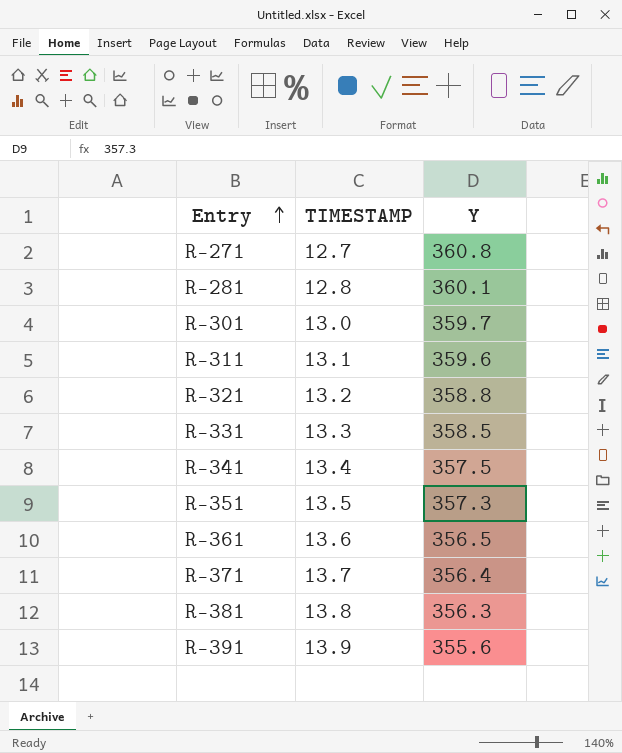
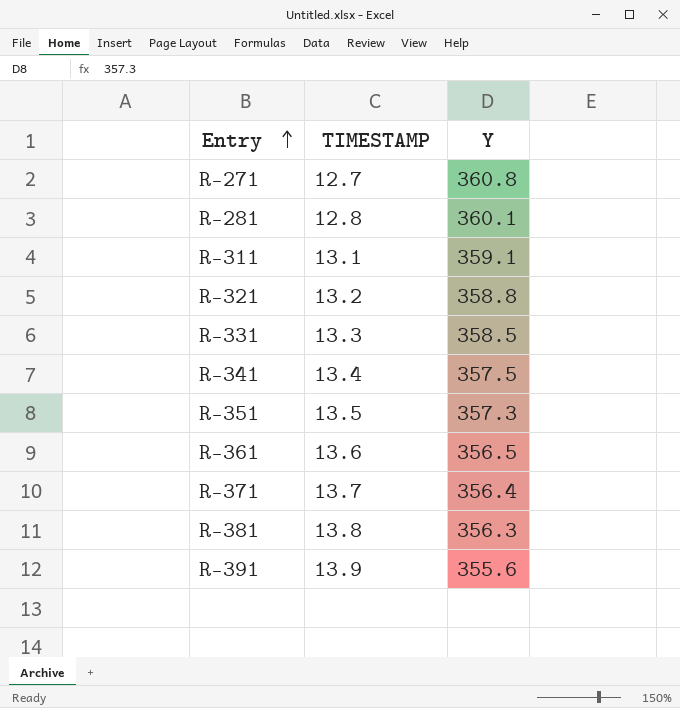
row R-301: 13.0 | 359.7 -> none
R-311 | Y: 359.6 -> 359.1

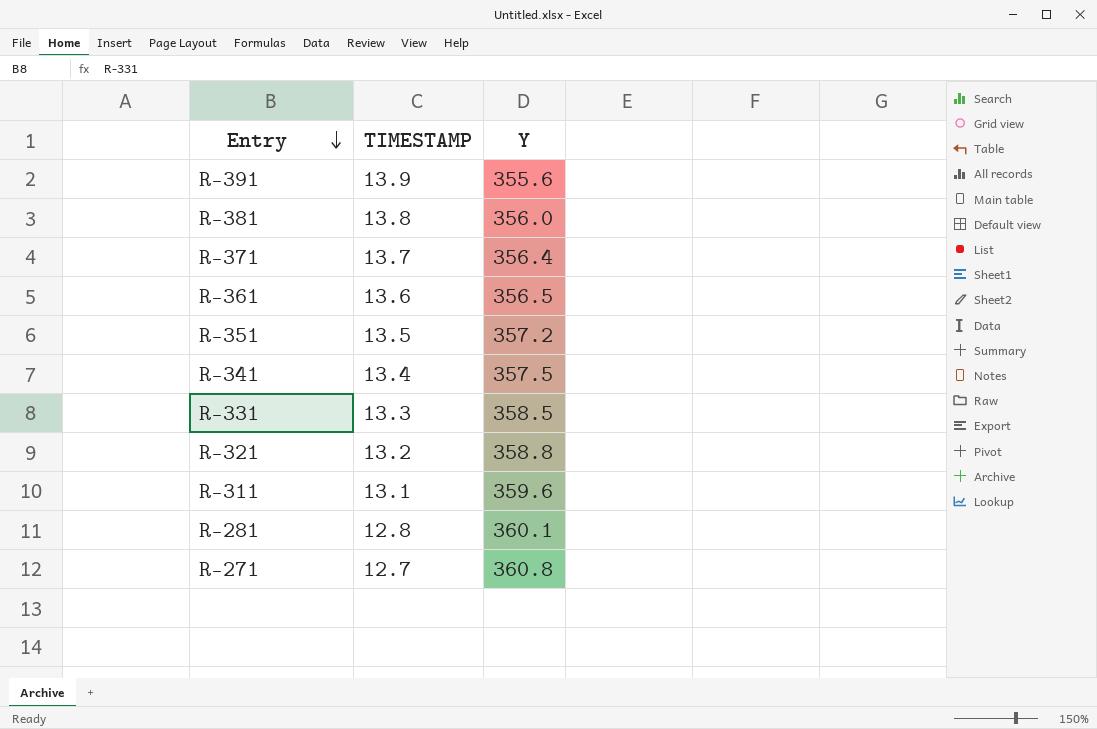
row order: Entry ascending -> Entry descending
R-381 | Y: 356.3 -> 356.0
R-351 | Y: 357.3 -> 357.2
R-311 | Y: 359.1 -> 359.6

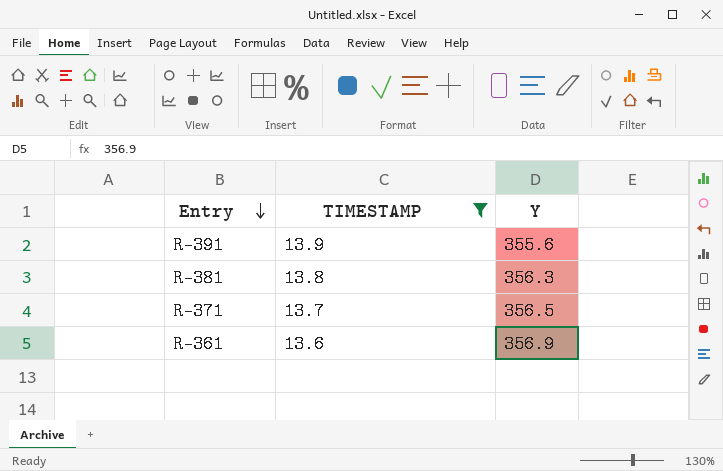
filter: none -> TIMESTAMP >= 13.6
R-381 | Y: 356.0 -> 356.3
R-371 | Y: 356.4 -> 356.5
R-361 | Y: 356.5 -> 356.9

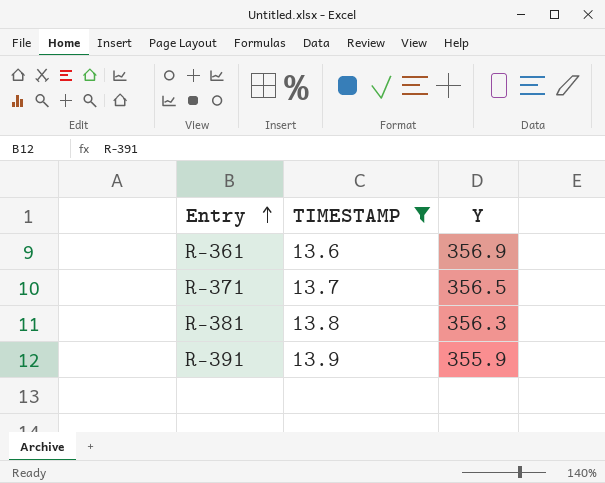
row order: Entry descending -> Entry ascending
R-391 | Y: 355.6 -> 355.9

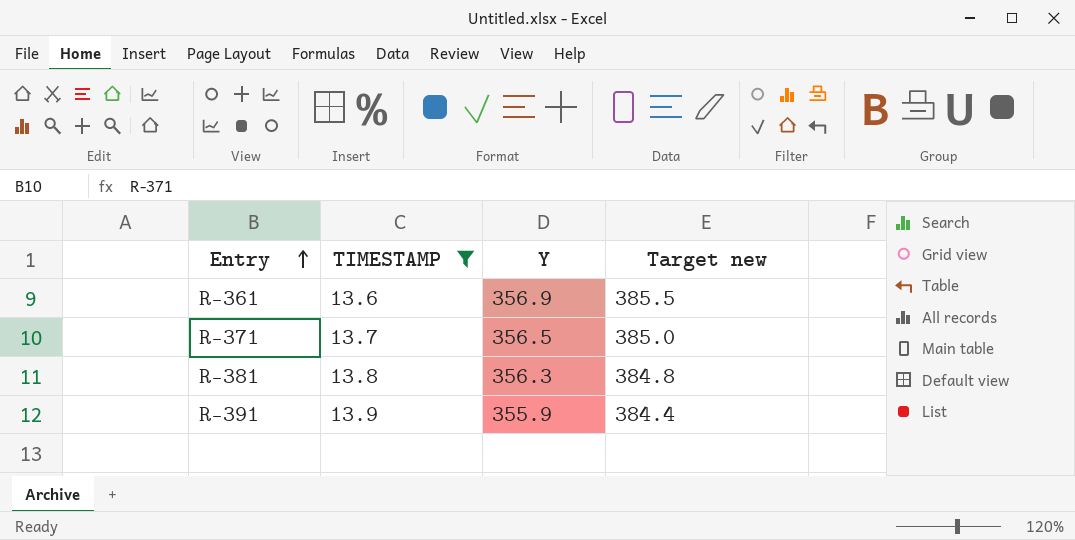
column Target new | formula: none -> [Y] * 1.08

